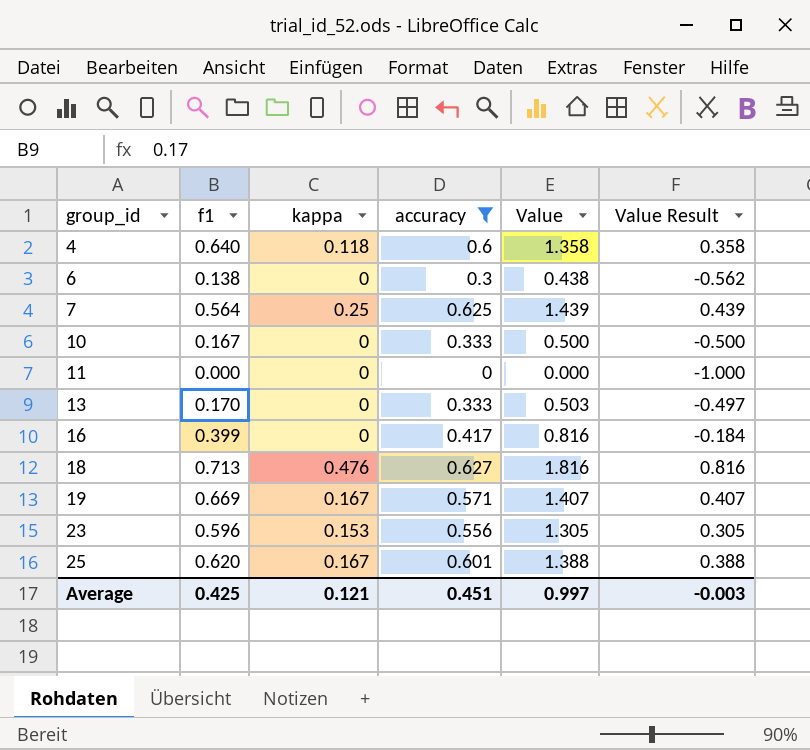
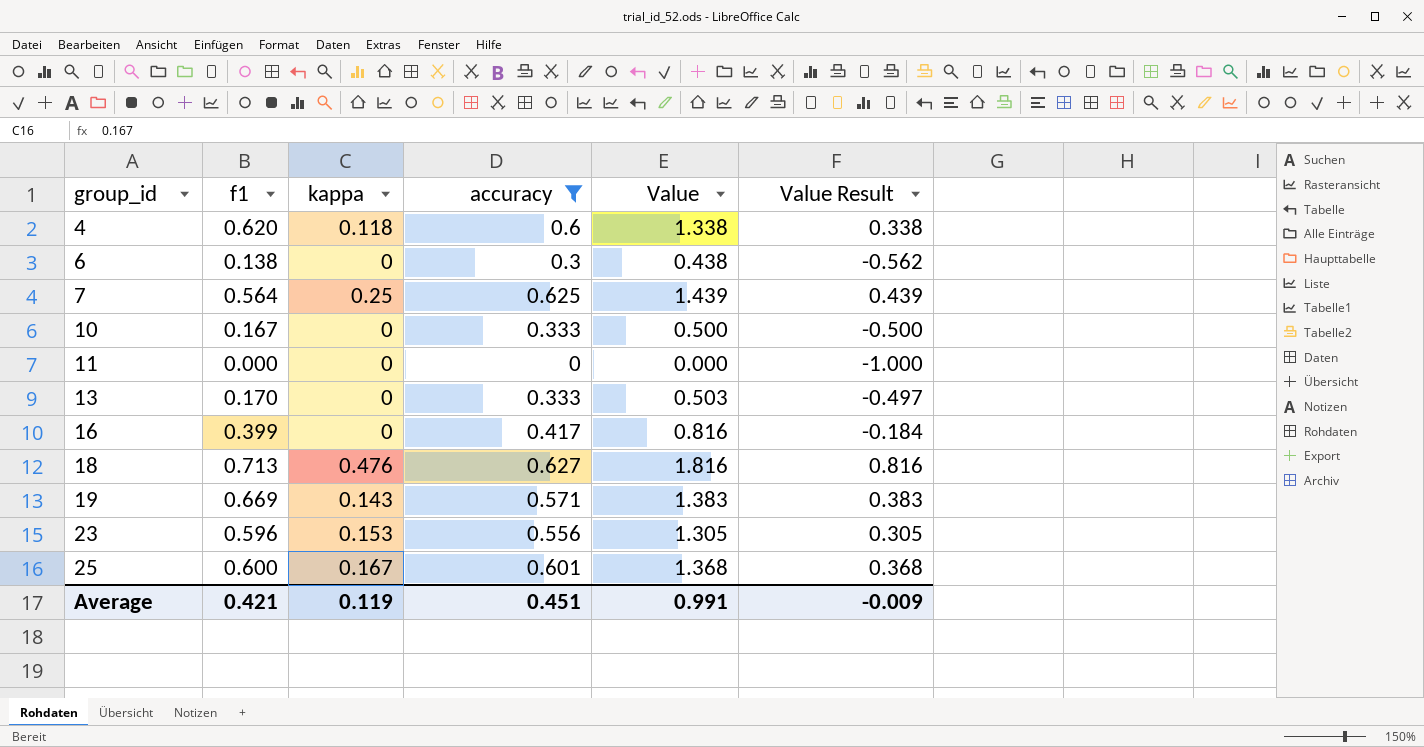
4 | f1: 0.640 -> 0.620
4 | Value: 1.358 -> 1.338
4 | Value Result: 0.358 -> 0.338
19 | kappa: 0.167 -> 0.143
19 | Value: 1.407 -> 1.383
19 | Value Result: 0.407 -> 0.383
25 | f1: 0.620 -> 0.600
25 | Value: 1.388 -> 1.368
25 | Value Result: 0.388 -> 0.368
Average | f1: 0.425 -> 0.421
Average | kappa: 0.121 -> 0.119
Average | Value: 0.997 -> 0.991
Average | Value Result: -0.003 -> -0.009

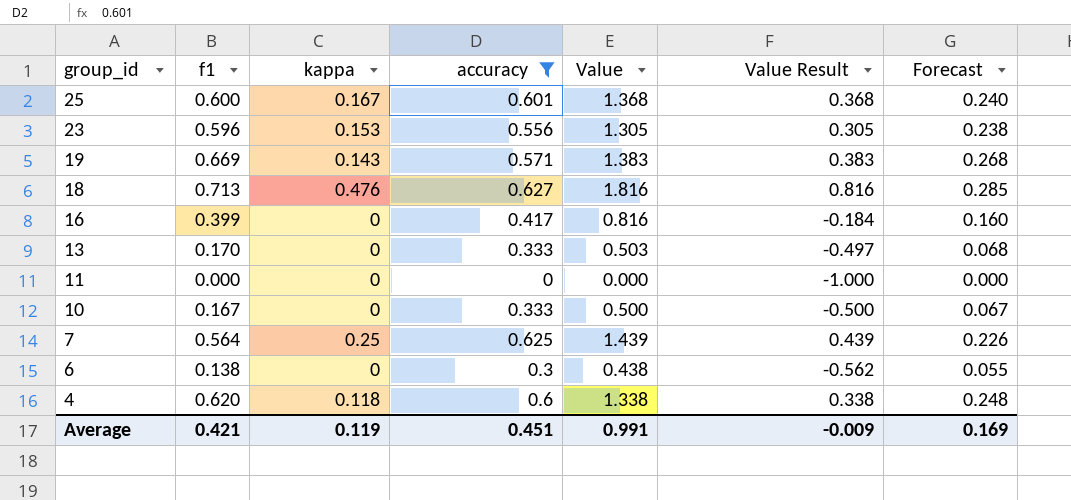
row order: group_id ascending -> group_id descending
column Forecast | formula: none -> [f1] * 0.4

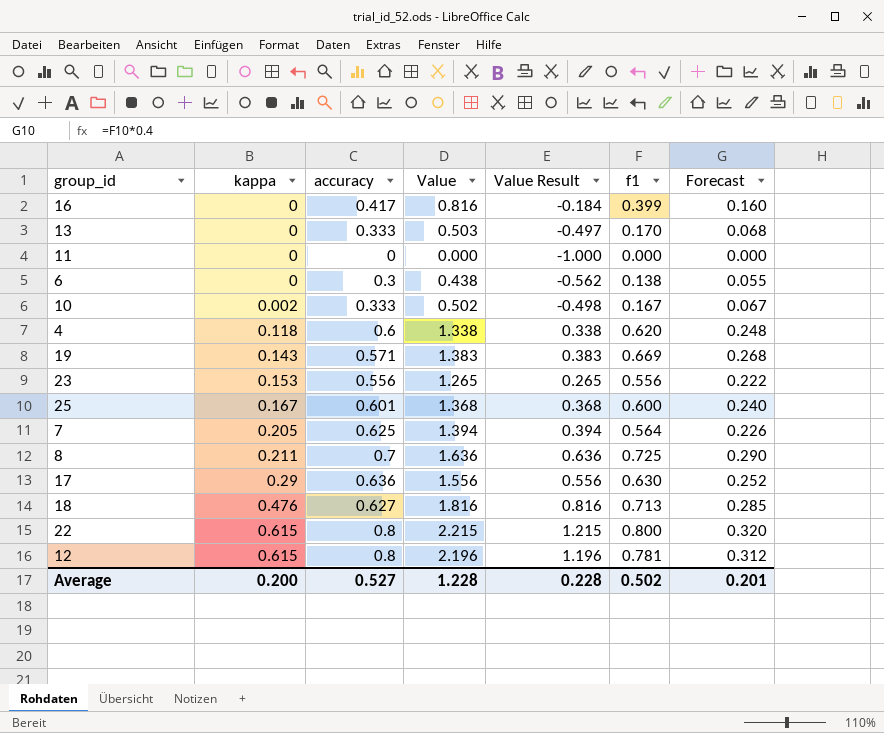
filter: accuracy <= 0.627 -> none
row order: group_id descending -> kappa ascending
column f1 | position: 2 -> 6
10 | kappa: 0 -> 0.002
10 | Value: 0.500 -> 0.502
10 | Value Result: -0.500 -> -0.498
23 | Value: 1.305 -> 1.265
23 | Value Result: 0.305 -> 0.265
23 | f1: 0.596 -> 0.556
23 | Forecast: 0.238 -> 0.222
7 | kappa: 0.25 -> 0.205
7 | Value: 1.439 -> 1.394
7 | Value Result: 0.439 -> 0.394
Average | kappa: 0.119 -> 0.200
Average | accuracy: 0.451 -> 0.527
Average | Value: 0.991 -> 1.228
Average | Value Result: -0.009 -> 0.228
Average | f1: 0.421 -> 0.502
Average | Forecast: 0.169 -> 0.201

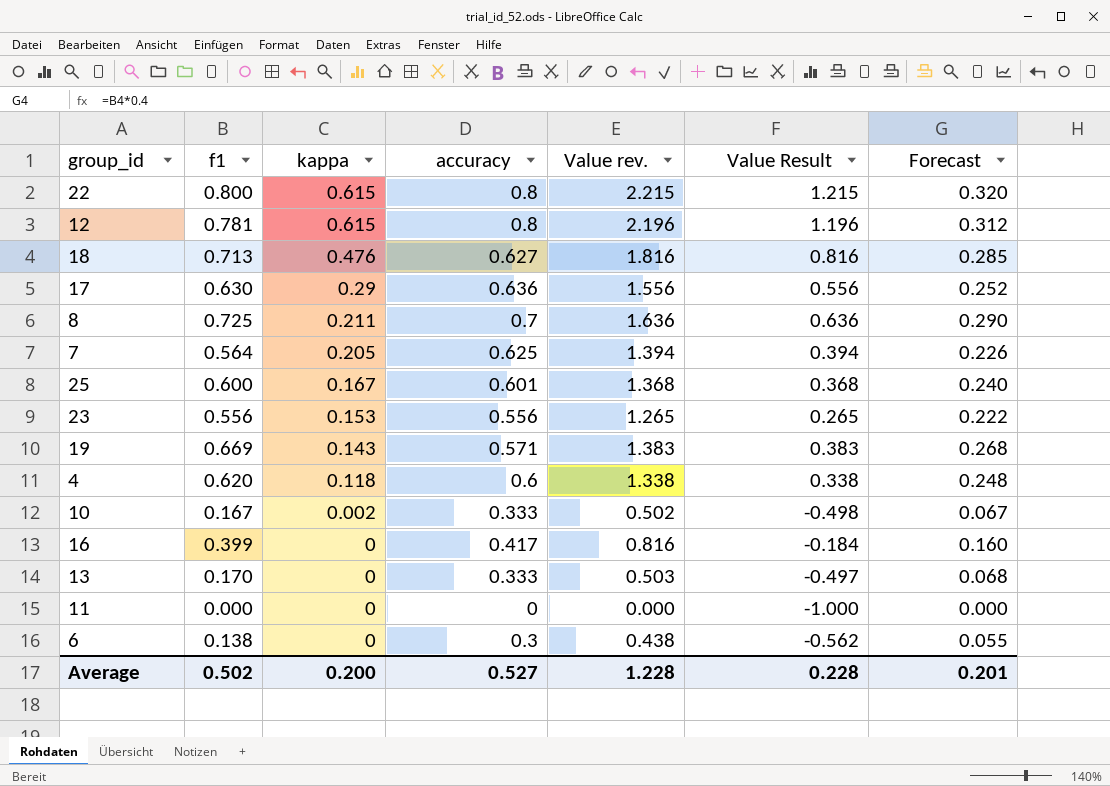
row order: kappa ascending -> kappa descending
column f1 | position: 6 -> 2
column name: Value -> Value rev.

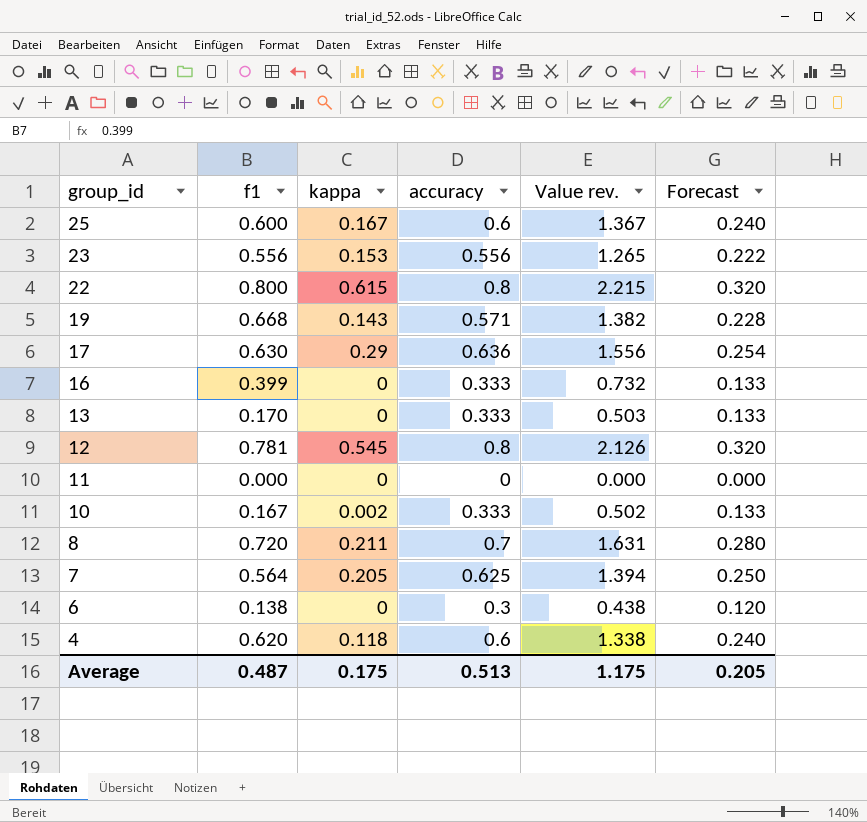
row order: kappa descending -> group_id descending
column Value Result | formula: [Value rev.] - 1 -> none
column Forecast | formula: [f1] * 0.4 -> [accuracy] * 0.4
row 18: 0.713 | 0.476 | 0.627 | 1.816 | 0.816 | 0.285 -> none
25 | accuracy: 0.601 -> 0.6
25 | Value rev.: 1.368 -> 1.367
19 | f1: 0.669 -> 0.668
19 | Value rev.: 1.383 -> 1.382
16 | accuracy: 0.417 -> 0.333
16 | Value rev.: 0.816 -> 0.732
12 | kappa: 0.615 -> 0.545
12 | Value rev.: 2.196 -> 2.126
8 | f1: 0.725 -> 0.720
8 | Value rev.: 1.636 -> 1.631
Average | f1: 0.502 -> 0.487
Average | kappa: 0.200 -> 0.175
Average | accuracy: 0.527 -> 0.513
Average | Value rev.: 1.228 -> 1.175
Average | Forecast: 0.201 -> 0.205

